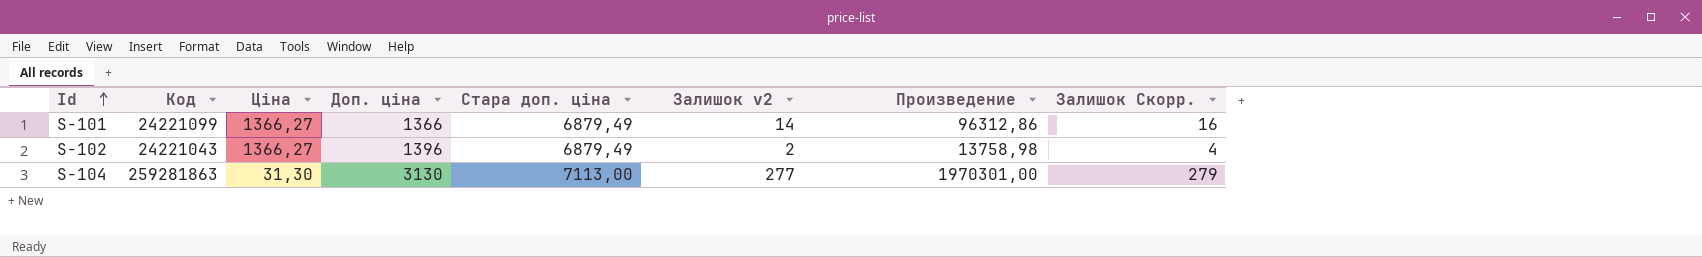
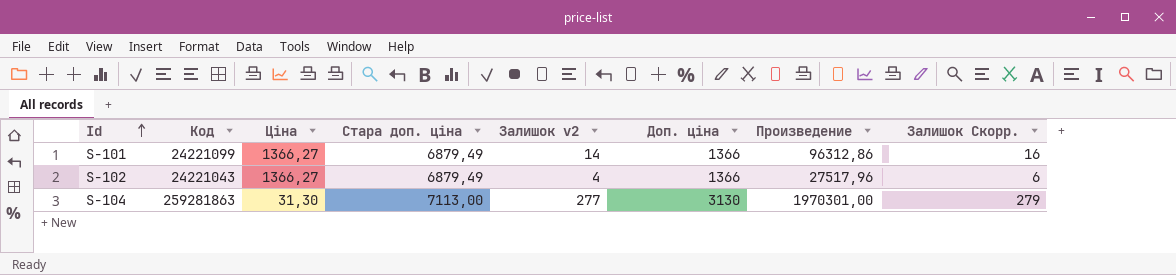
column Доп. ціна | position: 4 -> 6
S-102 | Залишок v2: 2 -> 4
S-102 | Доп. ціна: 1396 -> 1366
S-102 | Произведение: 13758,98 -> 27517,96
S-102 | Залишок Скорр.: 4 -> 6

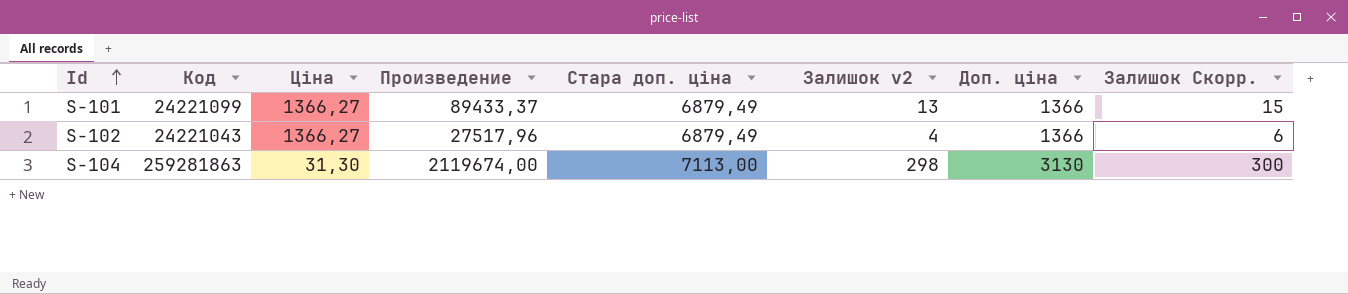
column Произведение | position: 7 -> 4
S-101 | Произведение: 96312,86 -> 89433,37
S-101 | Залишок v2: 14 -> 13
S-101 | Залишок Скорр.: 16 -> 15
S-104 | Произведение: 1970301,00 -> 2119674,00
S-104 | Залишок v2: 277 -> 298
S-104 | Залишок Скорр.: 279 -> 300

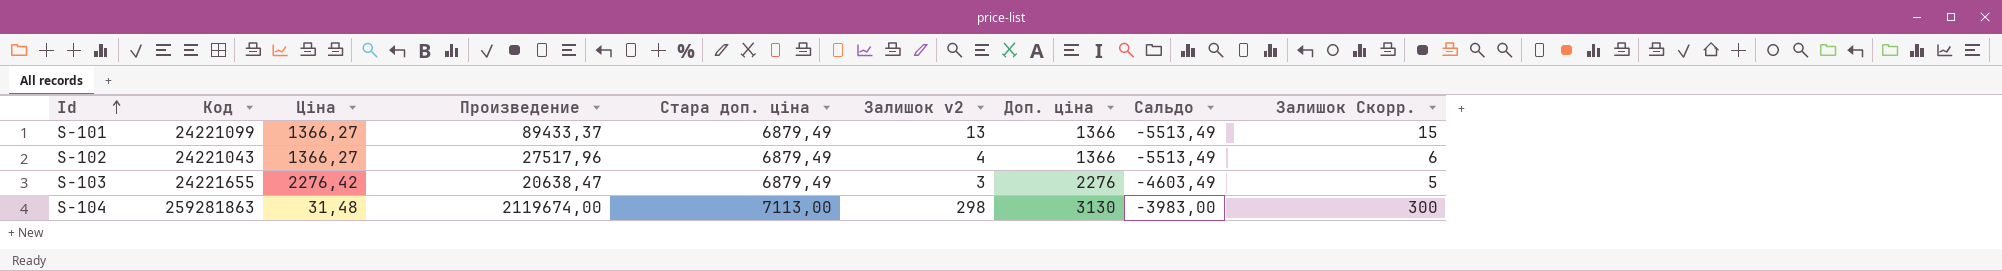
column Сальдо | formula: none -> [Доп. ціна] - [Стара доп. ціна]
row S-103: none -> 24221655 | 2276,42 | 20638,47 | 6879,49 | 3 | 2276 | -4603,49 | 5
S-104 | Ціна: 31,30 -> 31,48

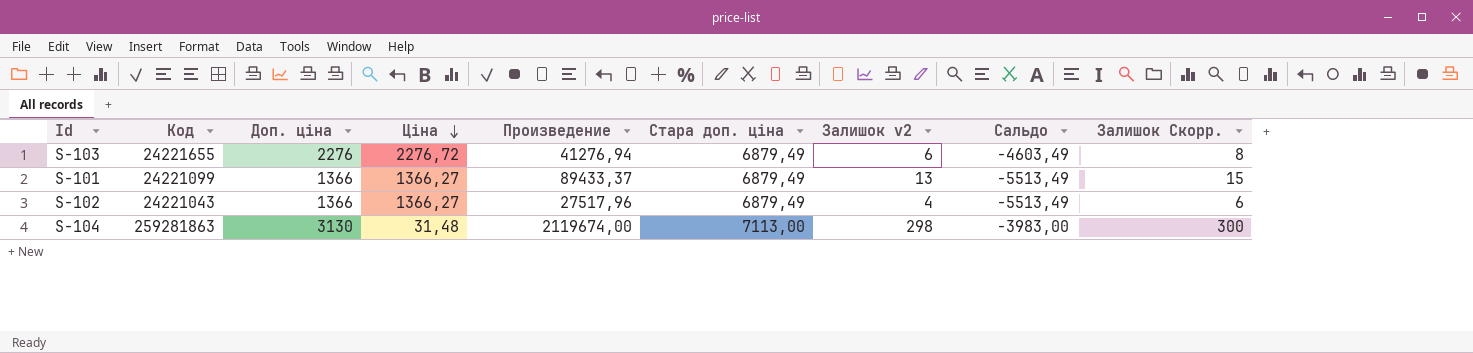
row order: Id ascending -> Ціна descending
column Доп. ціна | position: 7 -> 3
S-103 | Ціна: 2276,42 -> 2276,72
S-103 | Произведение: 20638,47 -> 41276,94
S-103 | Залишок v2: 3 -> 6
S-103 | Залишок Скорр.: 5 -> 8

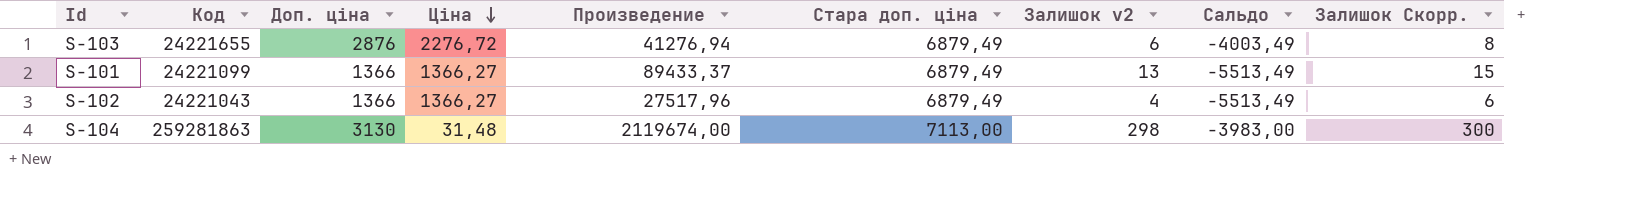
S-103 | Доп. ціна: 2276 -> 2876
S-103 | Сальдо: -4603,49 -> -4003,49

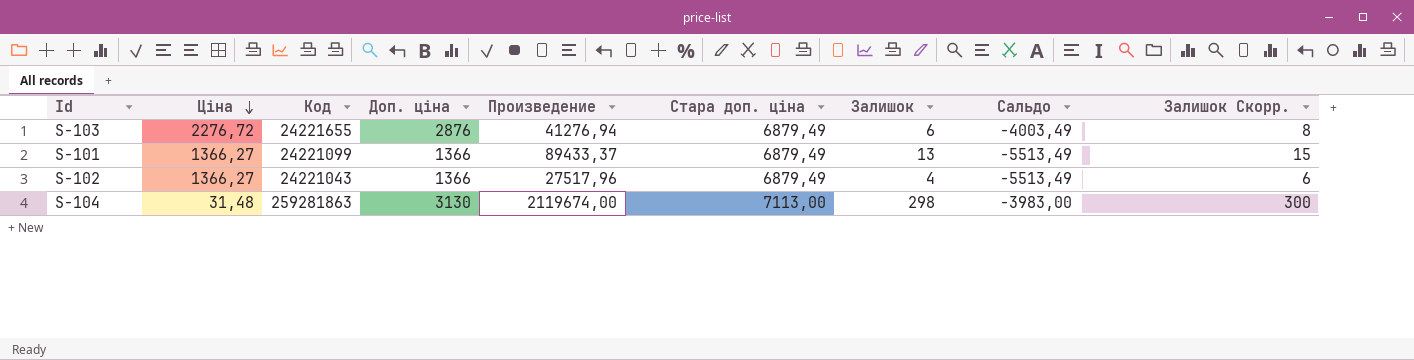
column Ціна | position: 4 -> 2
column name: Залишок v2 -> Залишок

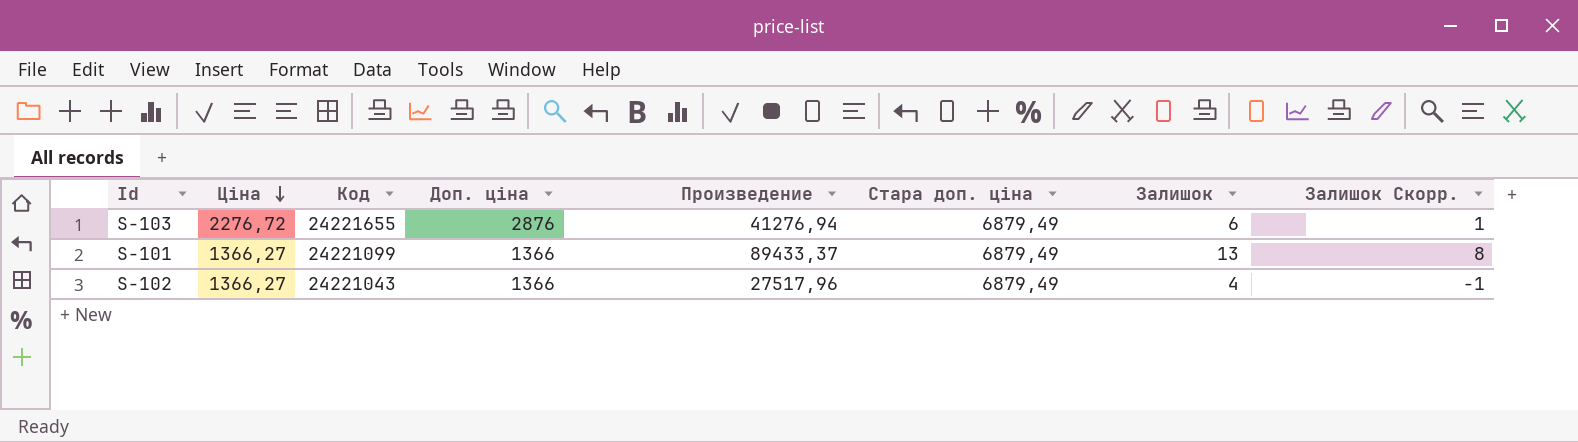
column Сальдо | formula: [Доп. ціна] - [Стара доп. ціна] -> none
column Залишок Скорр. | formula: [Залишок] + 2 -> [Залишок] - 5
row S-104: 31,48 | 259281863 | 3130 | 2119674,00 | 7113,00 | 298 | -3983,00 | 300 -> none

